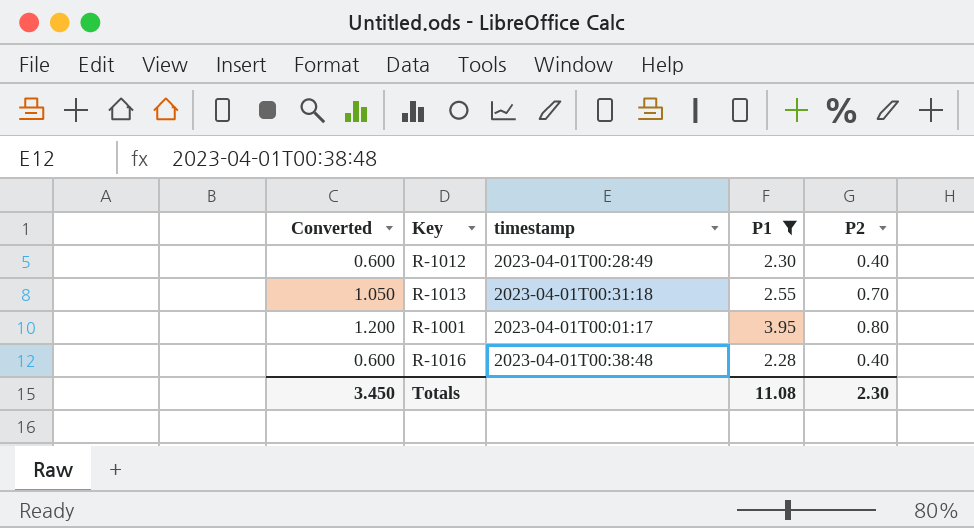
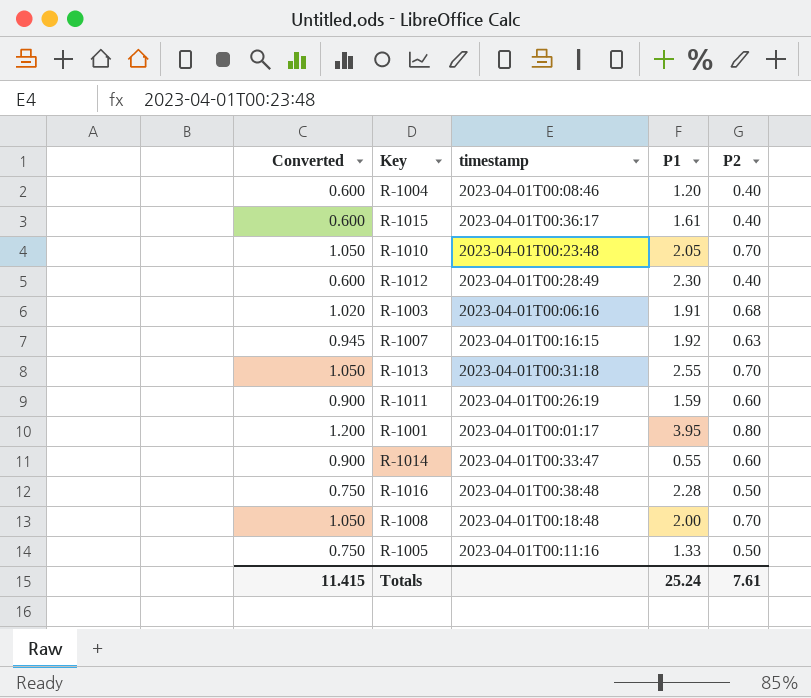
filter: P1 >= 2.28 -> none
R-1016 | Converted: 0.600 -> 0.750
R-1016 | P2: 0.40 -> 0.50
Totals | Converted: 3.450 -> 11.415
Totals | P1: 11.08 -> 25.24
Totals | P2: 2.30 -> 7.61

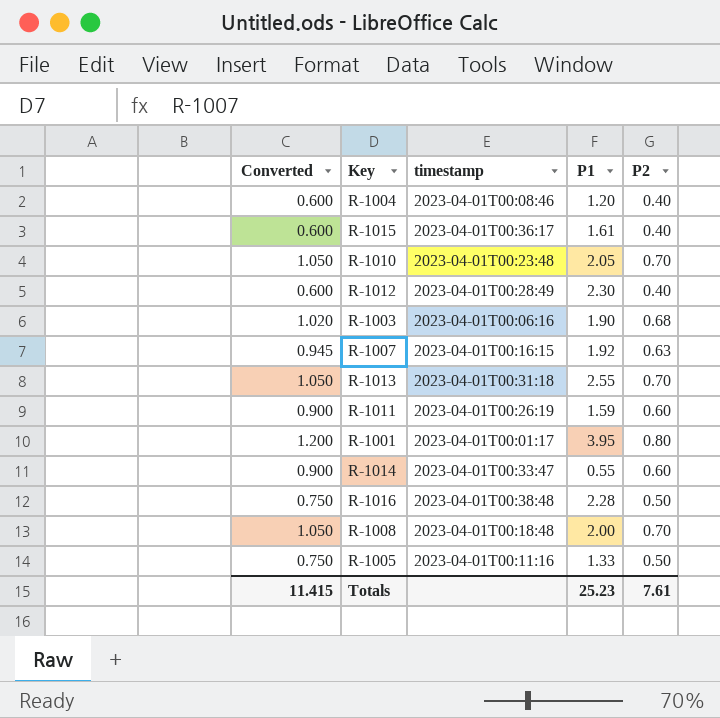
R-1003 | P1: 1.91 -> 1.90
Totals | P1: 25.24 -> 25.23

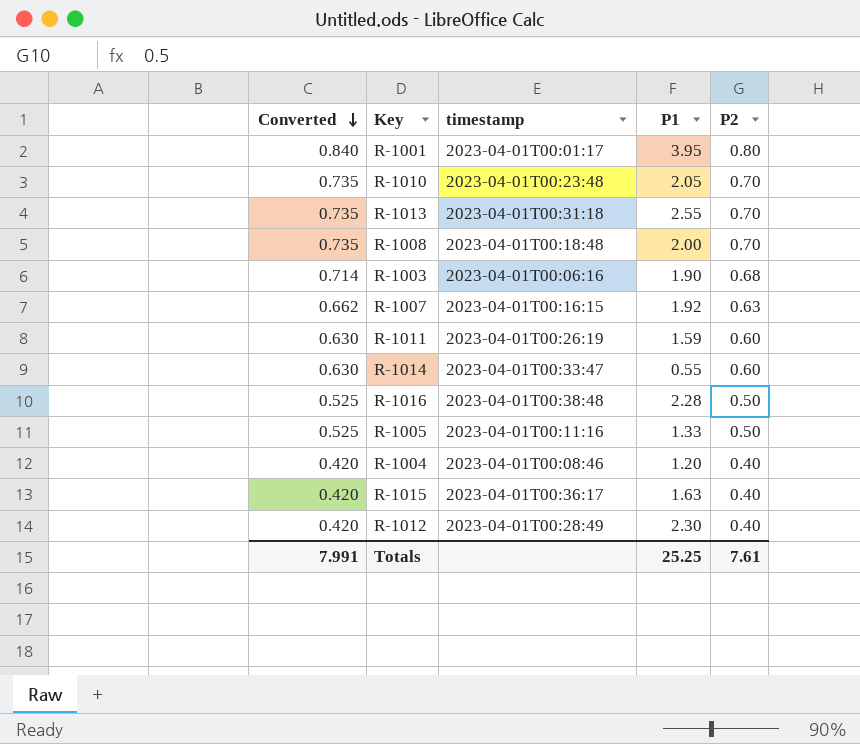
row order: none -> Converted descending
column Converted | formula: [P2] * 1.5 -> [P2] * 1.05
R-1015 | P1: 1.61 -> 1.63
Totals | Converted: 11.415 -> 7.991
Totals | P1: 25.23 -> 25.25

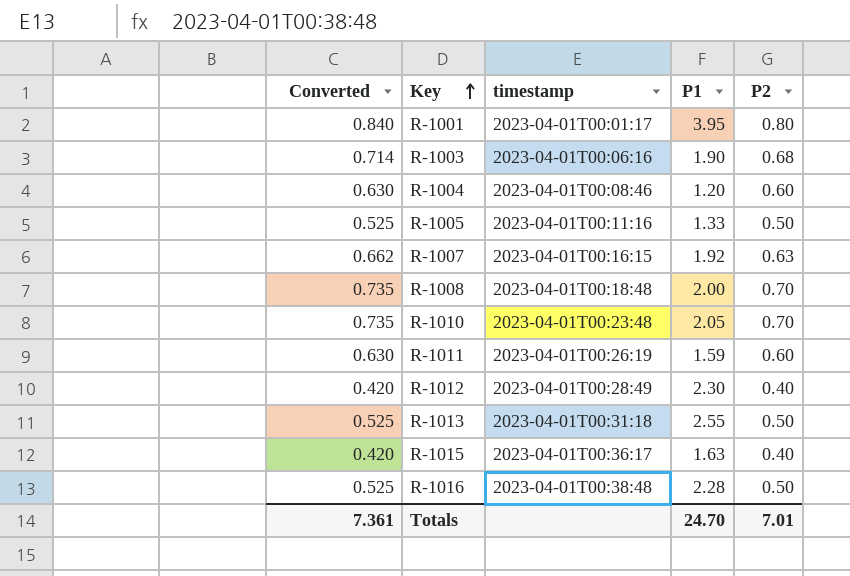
row order: Converted descending -> Key ascending
row R-1014: 0.630 | 2023-04-01T00:33:47 | 0.55 | 0.60 -> none
R-1004 | Converted: 0.420 -> 0.630
R-1004 | P2: 0.40 -> 0.60
R-1013 | Converted: 0.735 -> 0.525
R-1013 | P2: 0.70 -> 0.50
Totals | Converted: 7.991 -> 7.361
Totals | P1: 25.25 -> 24.70
Totals | P2: 7.61 -> 7.01

